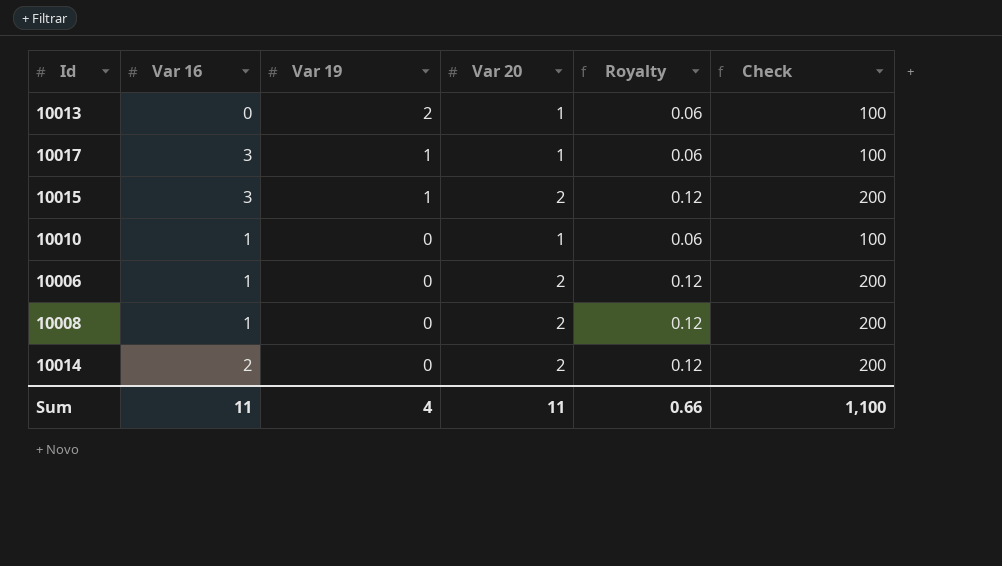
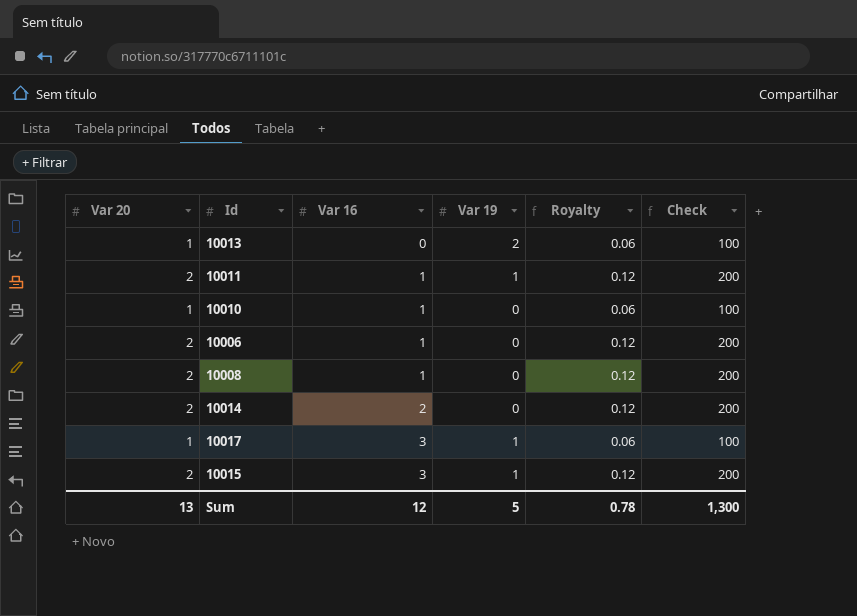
row order: Var 19 descending -> Var 16 ascending
column Var 20 | position: 4 -> 1
row 10011: none -> 2 | 1 | 1 | 0.12 | 200
Sum | Var 20: 11 -> 13
Sum | Var 16: 11 -> 12
Sum | Var 19: 4 -> 5
Sum | Royalty: 0.66 -> 0.78
Sum | Check: 1,100 -> 1,300

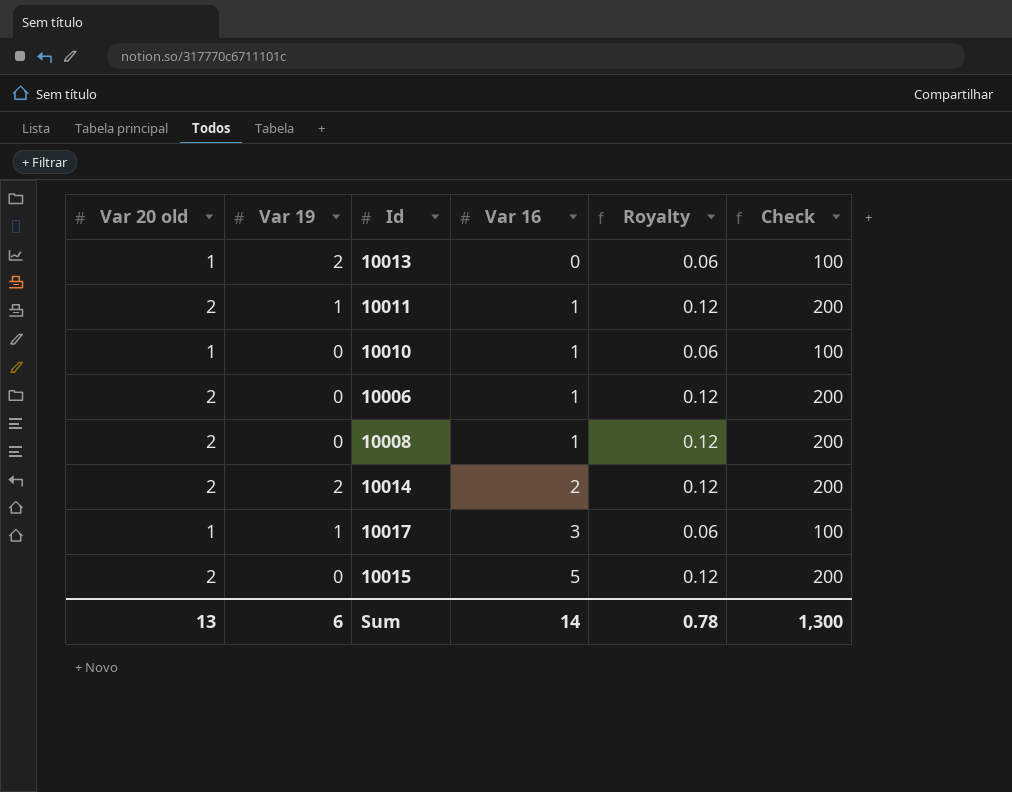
column name: Var 20 -> Var 20 old
column Var 19 | position: 4 -> 2
10014 | Var 19: 0 -> 2
10015 | Var 19: 1 -> 0
10015 | Var 16: 3 -> 5
Sum | Var 19: 5 -> 6
Sum | Var 16: 12 -> 14

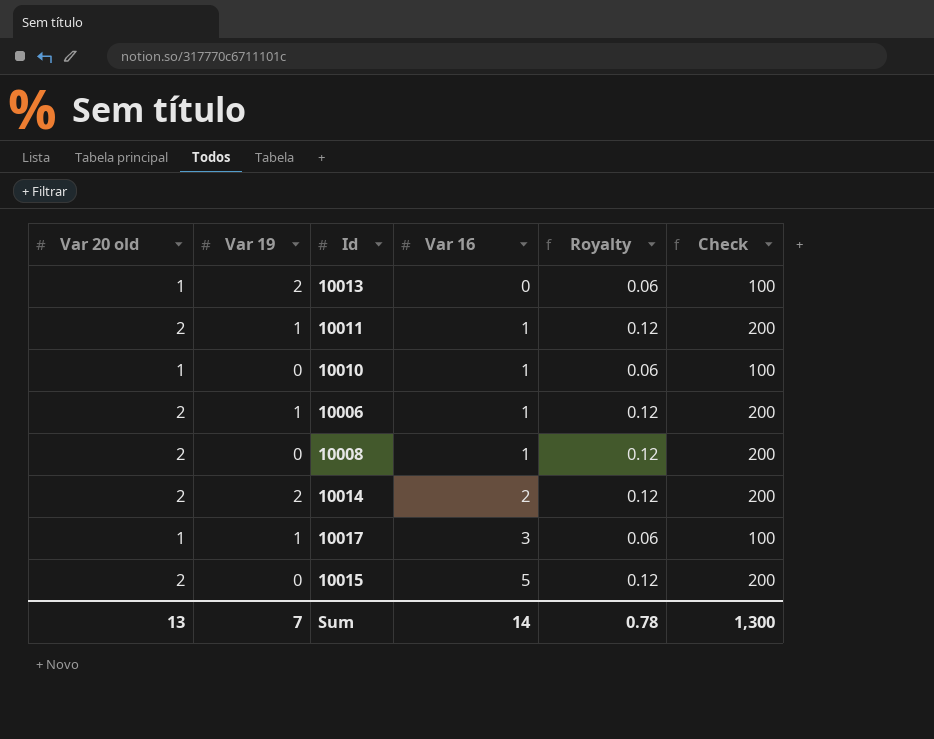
10006 | Var 19: 0 -> 1
Sum | Var 19: 6 -> 7

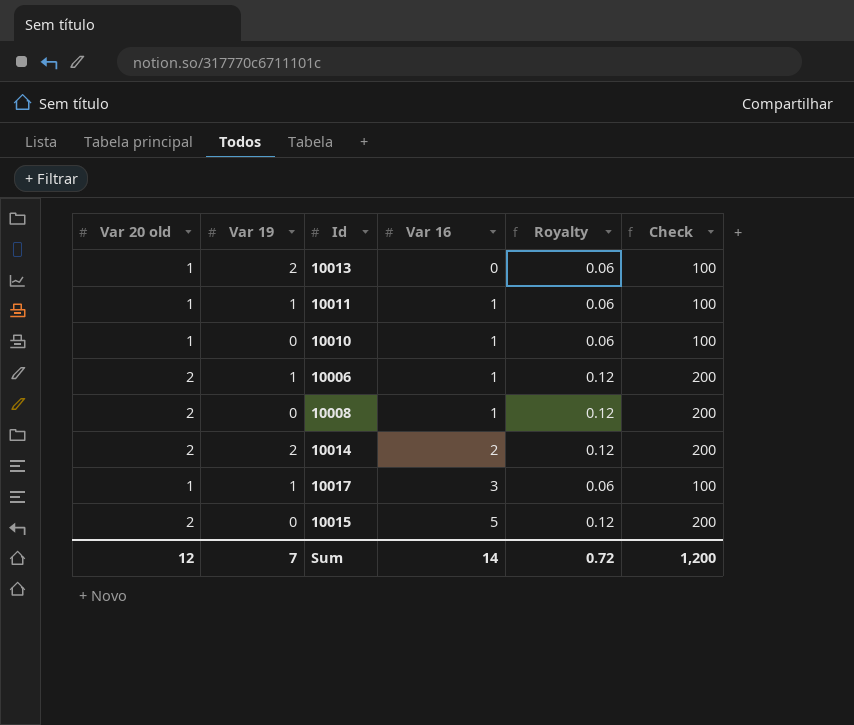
10011 | Var 20 old: 2 -> 1
10011 | Royalty: 0.12 -> 0.06
10011 | Check: 200 -> 100
Sum | Var 20 old: 13 -> 12
Sum | Royalty: 0.78 -> 0.72
Sum | Check: 1,300 -> 1,200

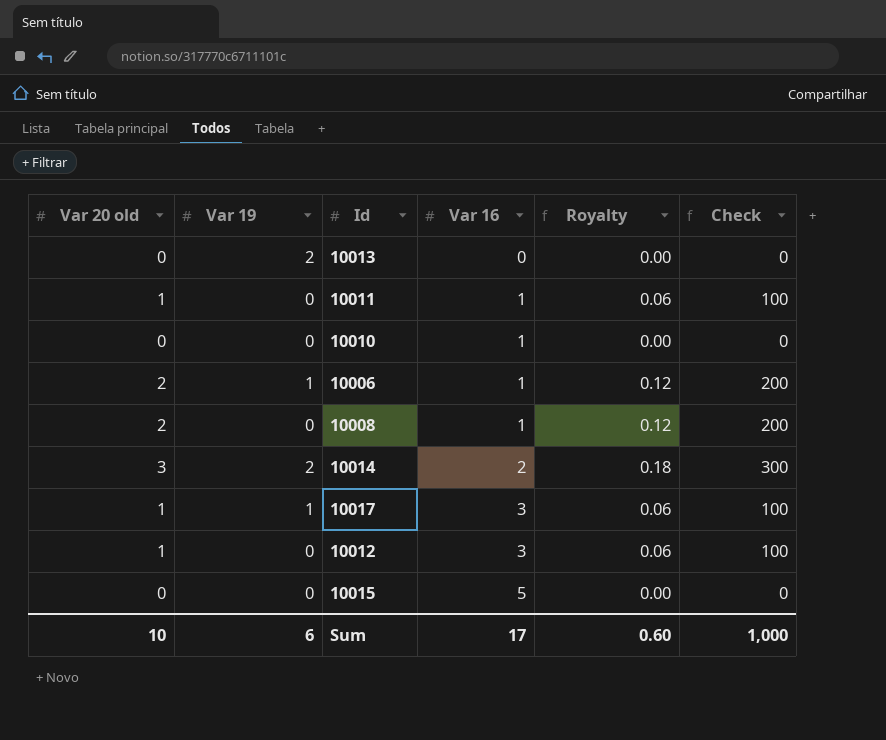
10013 | Var 20 old: 1 -> 0
10013 | Royalty: 0.06 -> 0.00
10013 | Check: 100 -> 0
10011 | Var 19: 1 -> 0
10010 | Var 20 old: 1 -> 0
10010 | Royalty: 0.06 -> 0.00
10010 | Check: 100 -> 0
10014 | Var 20 old: 2 -> 3
10014 | Royalty: 0.12 -> 0.18
10014 | Check: 200 -> 300
row 10012: none -> 1 | 0 | 3 | 0.06 | 100
10015 | Var 20 old: 2 -> 0
10015 | Royalty: 0.12 -> 0.00
10015 | Check: 200 -> 0
Sum | Var 20 old: 12 -> 10
Sum | Var 19: 7 -> 6
Sum | Var 16: 14 -> 17
Sum | Royalty: 0.72 -> 0.60
Sum | Check: 1,200 -> 1,000

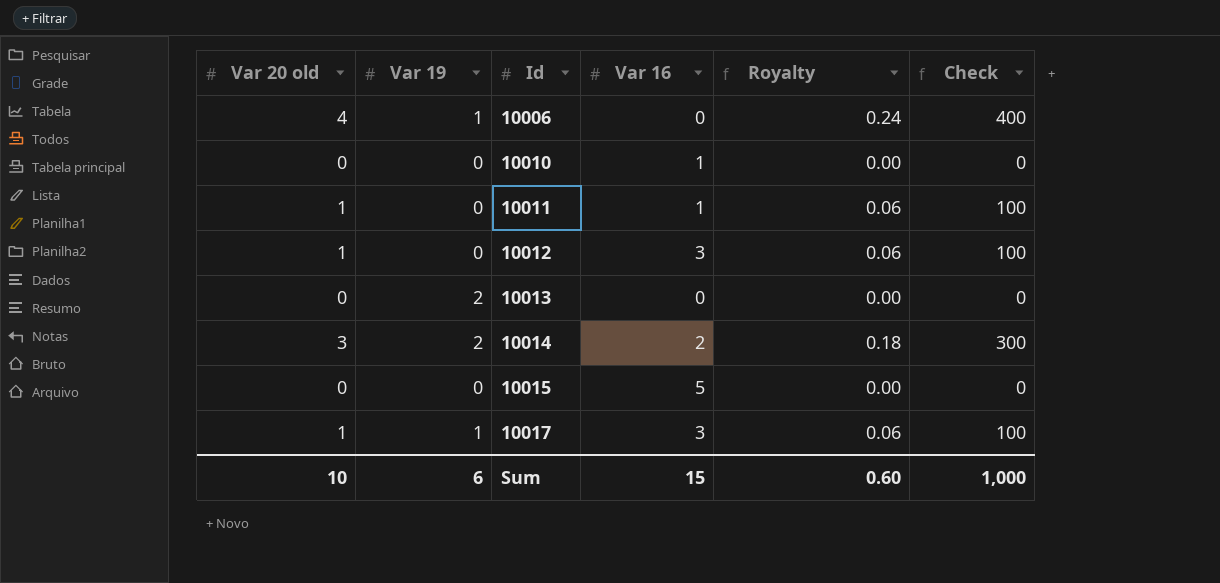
row order: Var 16 ascending -> Id ascending
row 10008: 2 | 0 | 1 | 0.12 | 200 -> none
10006 | Var 20 old: 2 -> 4
10006 | Var 16: 1 -> 0
10006 | Royalty: 0.12 -> 0.24
10006 | Check: 200 -> 400
Sum | Var 16: 17 -> 15

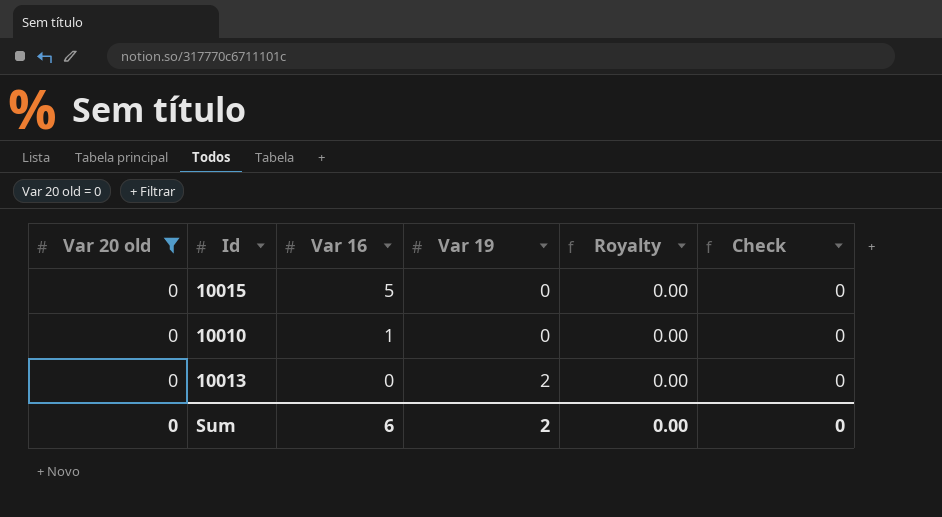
filter: none -> Var 20 old = 0
row order: Id ascending -> Var 16 descending
column Var 19 | position: 2 -> 4
Sum | Var 20 old: 10 -> 0
Sum | Var 16: 15 -> 6
Sum | Var 19: 6 -> 2
Sum | Royalty: 0.60 -> 0.00
Sum | Check: 1,000 -> 0

